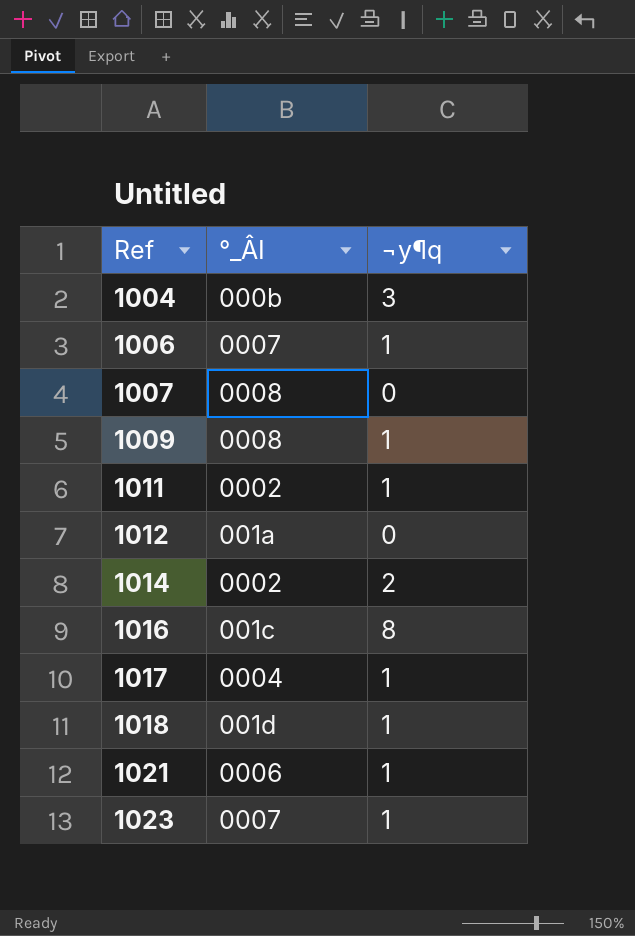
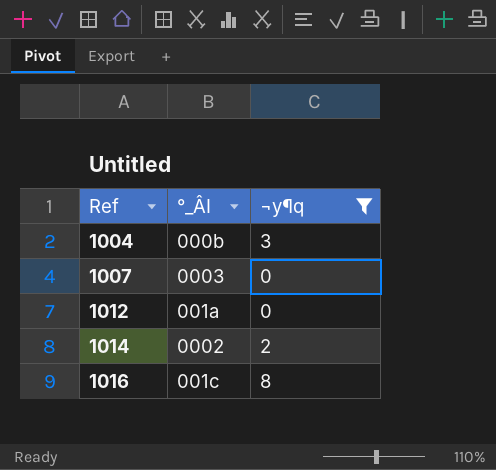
filter: none -> ¬y¶q != 1
1007 | °_ÂI: 0008 -> 0003

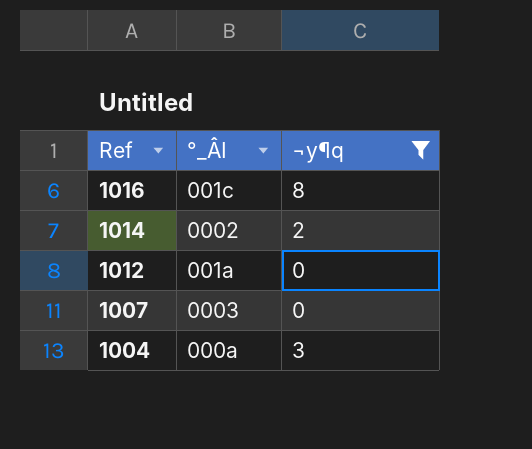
row order: Ref ascending -> Ref descending
1004 | °_ÂI: 000b -> 000a

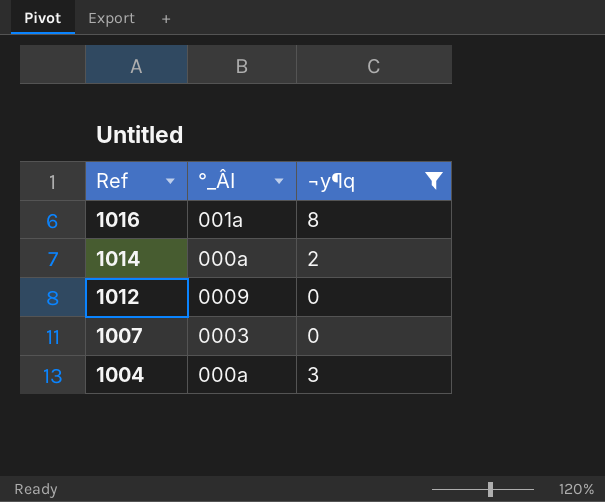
1016 | °_ÂI: 001c -> 001a
1014 | °_ÂI: 0002 -> 000a
1012 | °_ÂI: 001a -> 0009

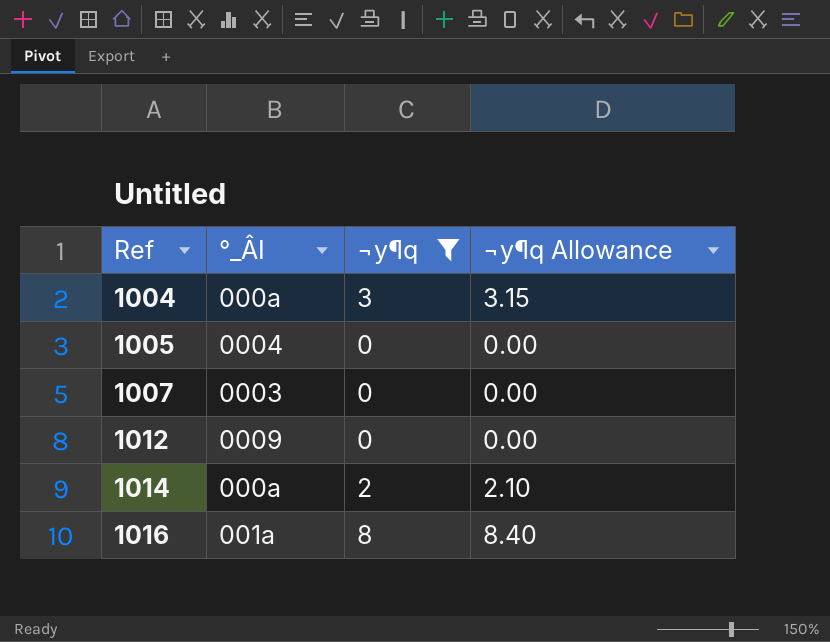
row order: Ref descending -> Ref ascending
column ¬y¶q Allowance | formula: none -> [¬y¶q] * 1.05
row 1005: none -> 0004 | 0 | 0.00

